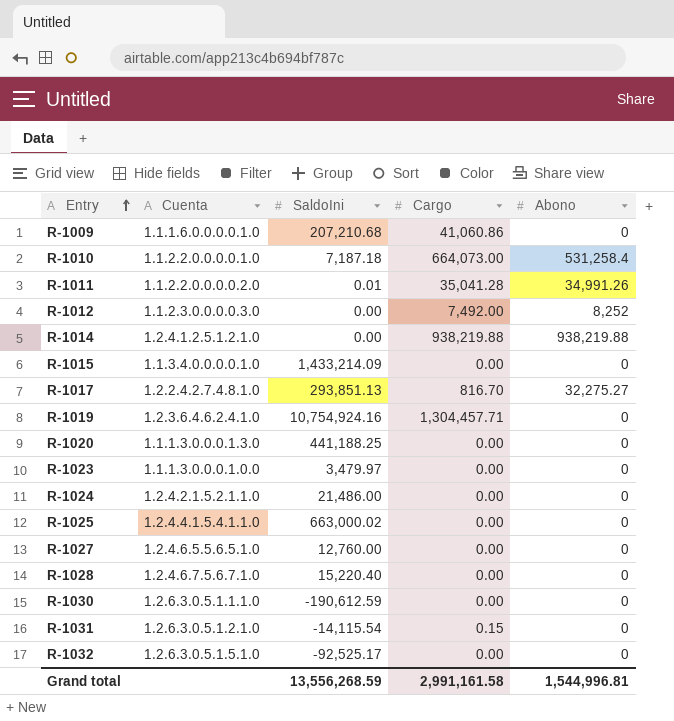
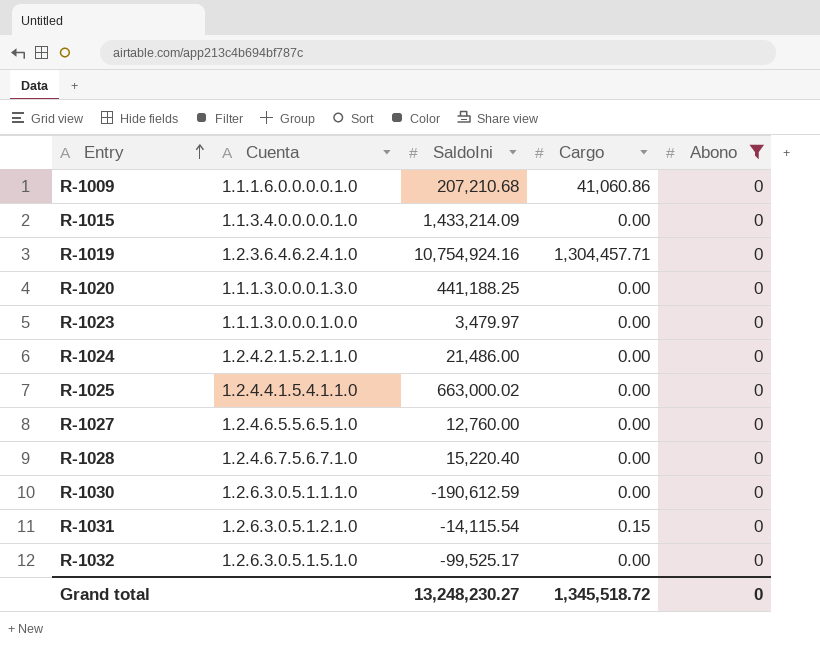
filter: none -> Abono = 0
R-1032 | SaldoIni: -92,525.17 -> -99,525.17
Grand total | SaldoIni: 13,556,268.59 -> 13,248,230.27
Grand total | Cargo: 2,991,161.58 -> 1,345,518.72
Grand total | Abono: 1,544,996.81 -> 0

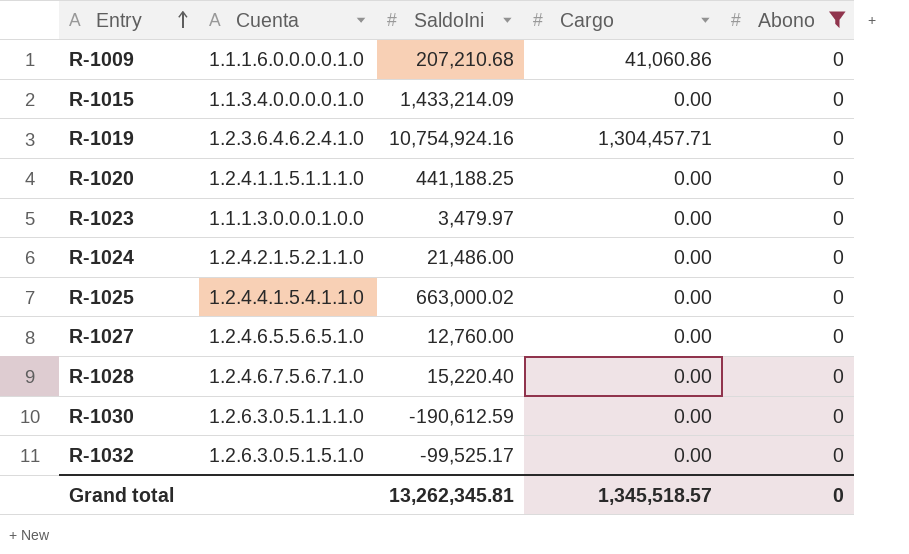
row R-1031: 1.2.6.3.0.5.1.2.1.0 | -14,115.54 | 0.15 | 0 -> none
R-1020 | Cuenta: 1.1.1.3.0.0.0.1.3.0 -> 1.2.4.1.1.5.1.1.1.0
Grand total | SaldoIni: 13,248,230.27 -> 13,262,345.81
Grand total | Cargo: 1,345,518.72 -> 1,345,518.57

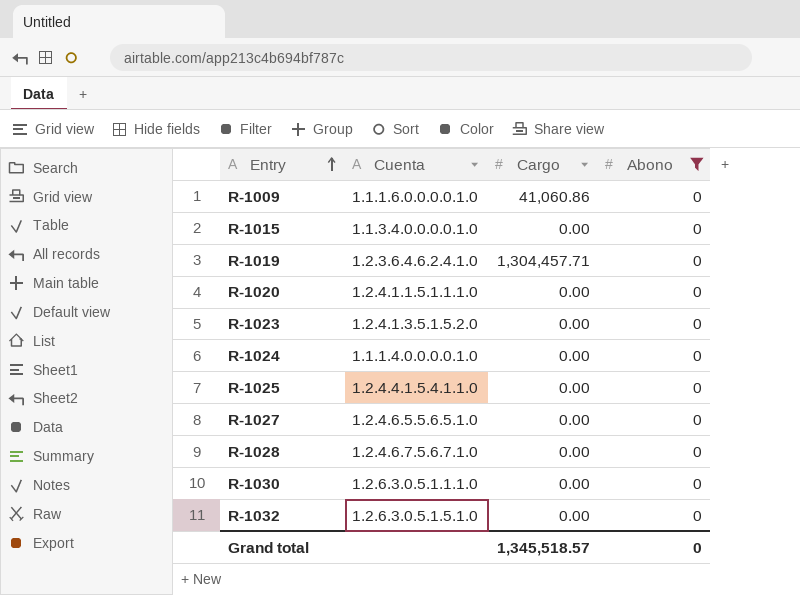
column SaldoIni | position: 3 -> none
R-1023 | Cuenta: 1.1.1.3.0.0.0.1.0.0 -> 1.2.4.1.3.5.1.5.2.0
R-1024 | Cuenta: 1.2.4.2.1.5.2.1.1.0 -> 1.1.1.4.0.0.0.0.1.0

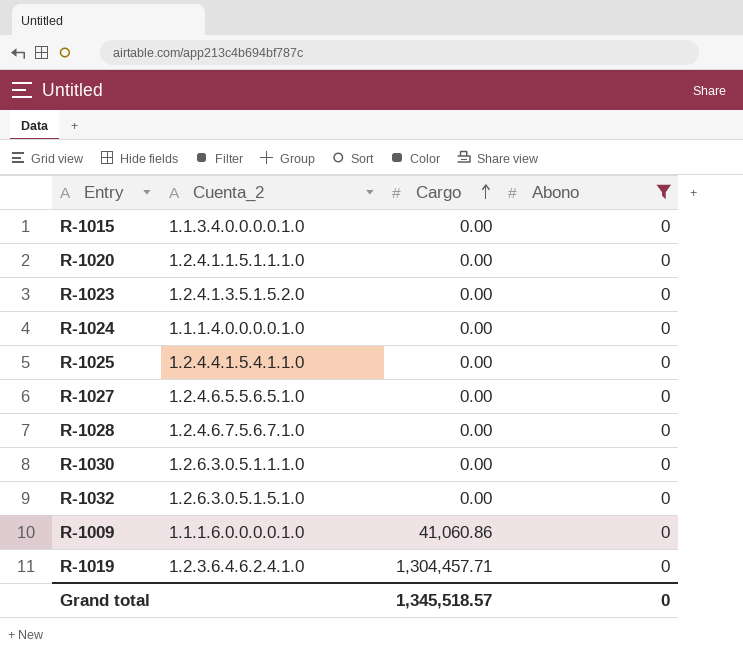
row order: Entry ascending -> Cargo ascending
column name: Cuenta -> Cuenta_2

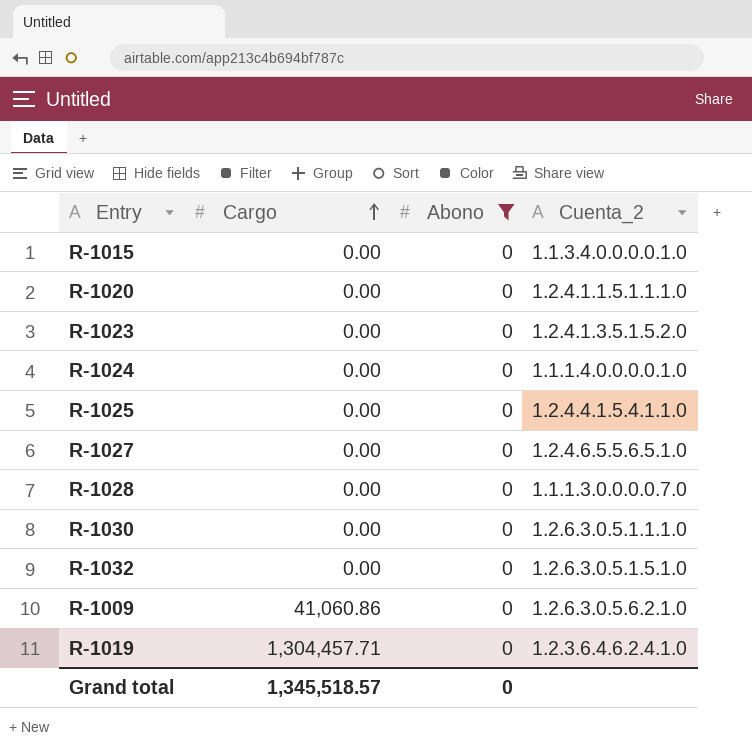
column Cuenta_2 | position: 2 -> 4
R-1028 | Cuenta_2: 1.2.4.6.7.5.6.7.1.0 -> 1.1.1.3.0.0.0.0.7.0
R-1009 | Cuenta_2: 1.1.1.6.0.0.0.0.1.0 -> 1.2.6.3.0.5.6.2.1.0

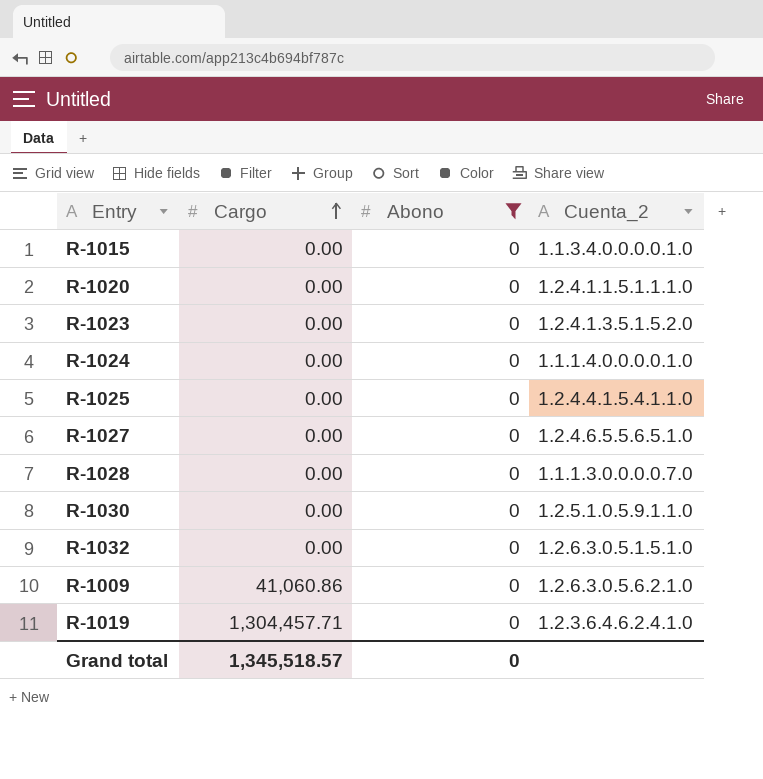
R-1030 | Cuenta_2: 1.2.6.3.0.5.1.1.1.0 -> 1.2.5.1.0.5.9.1.1.0

